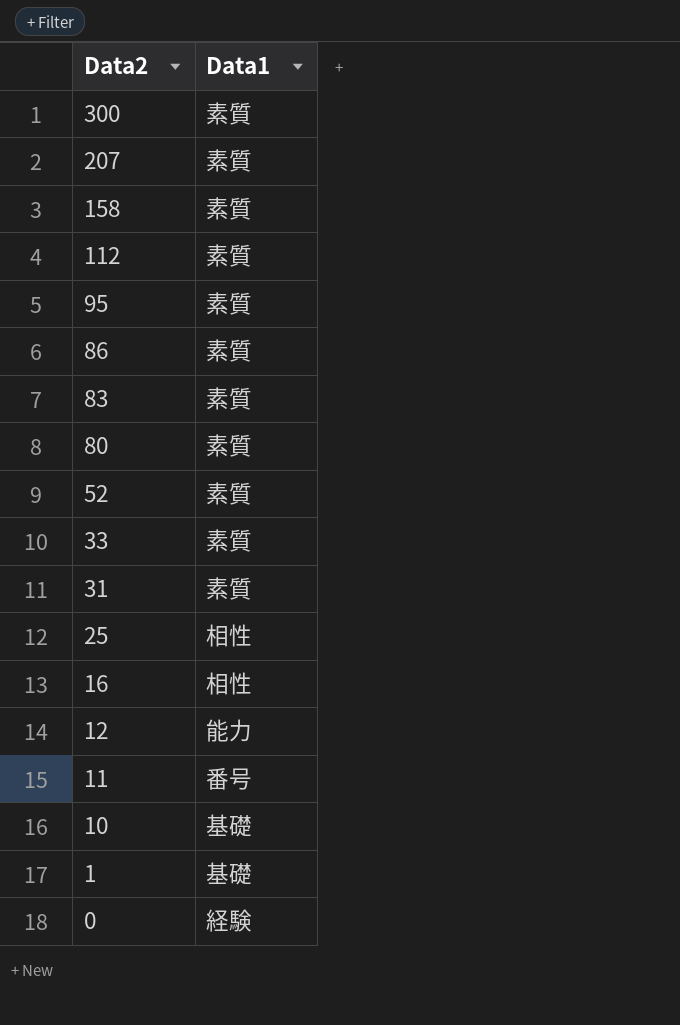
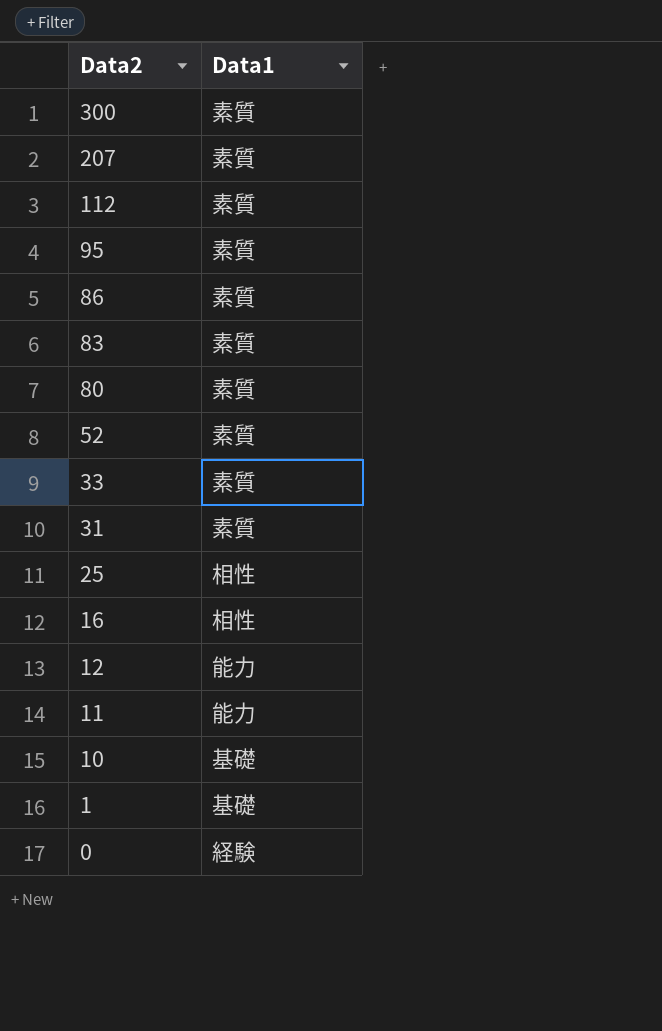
row 158: 素質 -> none
11 | Data1: 番号 -> 能力

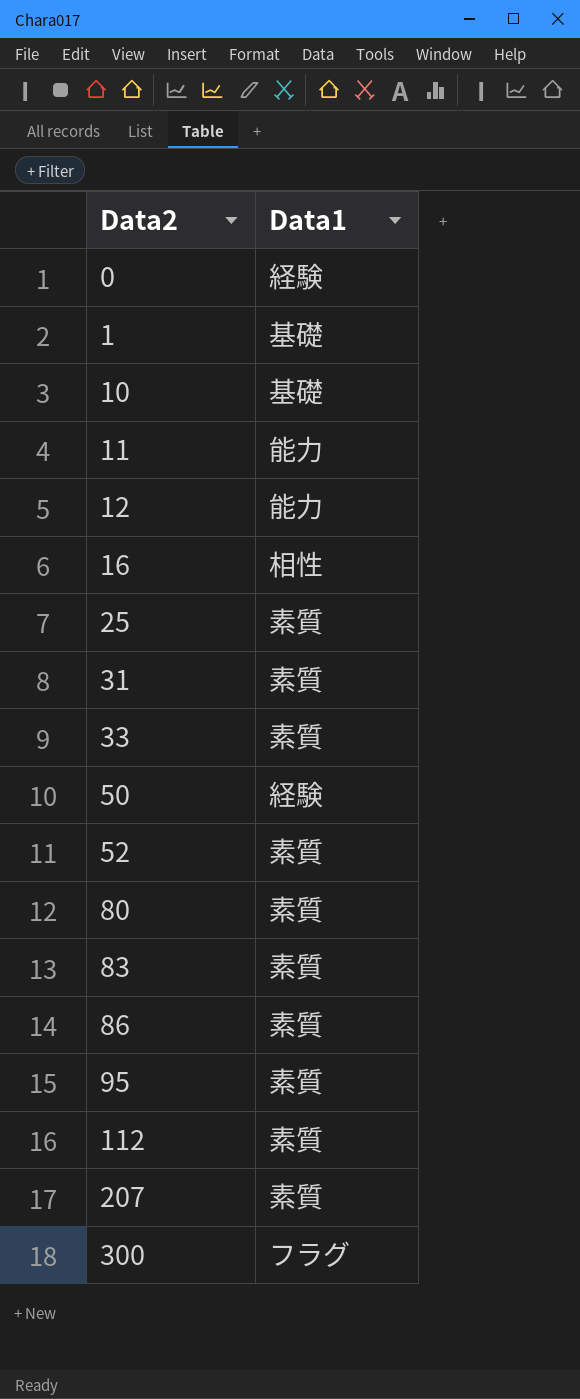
row order: Data2 descending -> Data2 ascending
25 | Data1: 相性 -> 素質
row 50: none -> 経験
300 | Data1: 素質 -> フラグ

